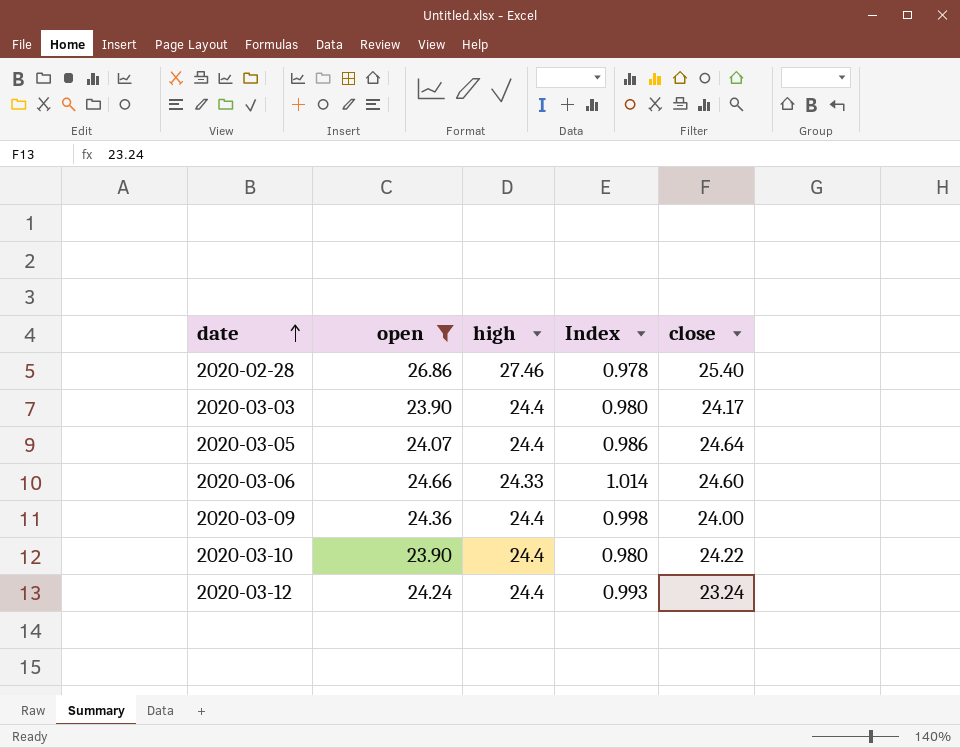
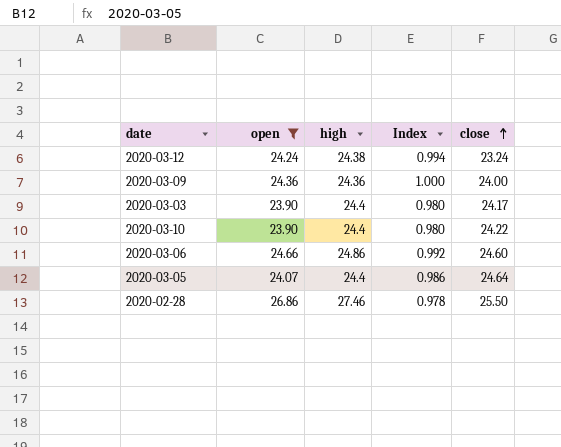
row order: date ascending -> close ascending
2020-03-12 | high: 24.4 -> 24.38
2020-03-12 | Index: 0.993 -> 0.994
2020-03-09 | high: 24.4 -> 24.36
2020-03-09 | Index: 0.998 -> 1.000
2020-03-06 | high: 24.33 -> 24.86
2020-03-06 | Index: 1.014 -> 0.992
2020-02-28 | close: 25.40 -> 25.50

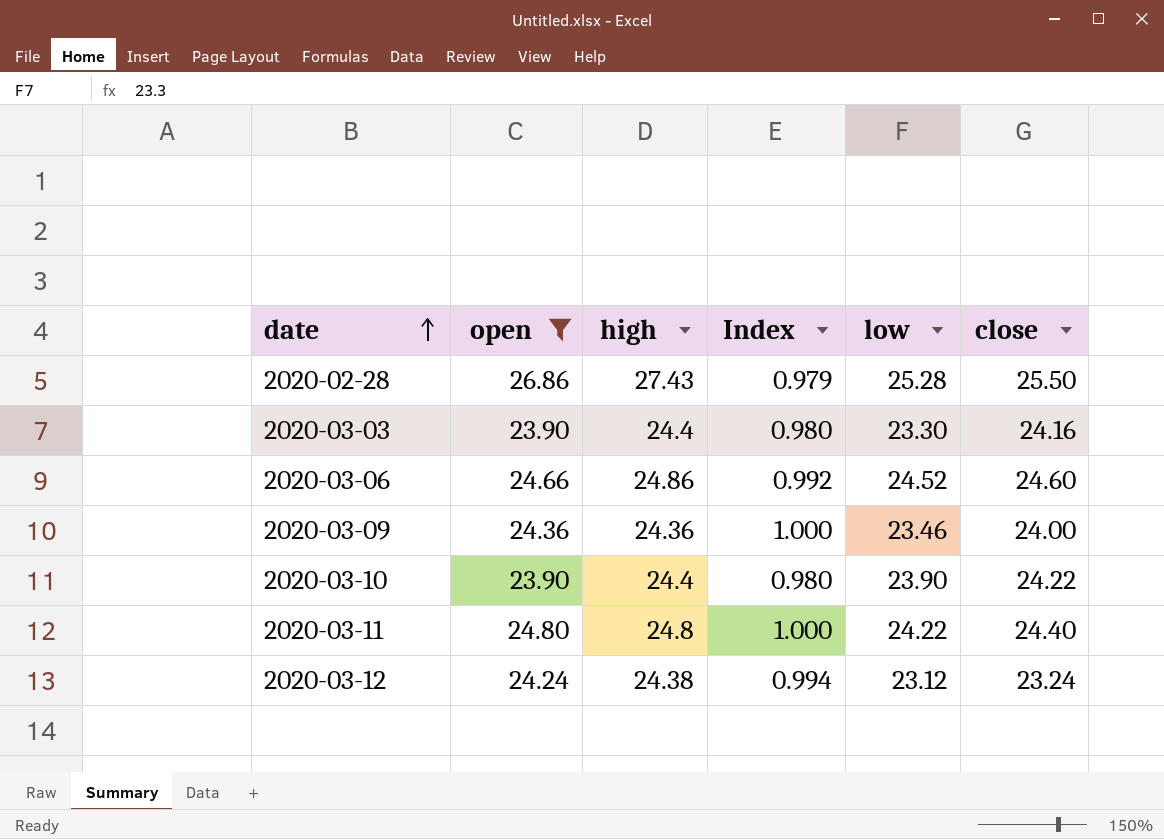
row order: close ascending -> date ascending
column low | position: none -> 5
row 2020-03-05: 24.07 | 24.4 | 0.986 | 24.64 -> none
2020-02-28 | high: 27.46 -> 27.43
2020-02-28 | Index: 0.978 -> 0.979
2020-03-03 | close: 24.17 -> 24.16
row 2020-03-11: none -> 24.80 | 24.8 | 1.000 | 24.22 | 24.40

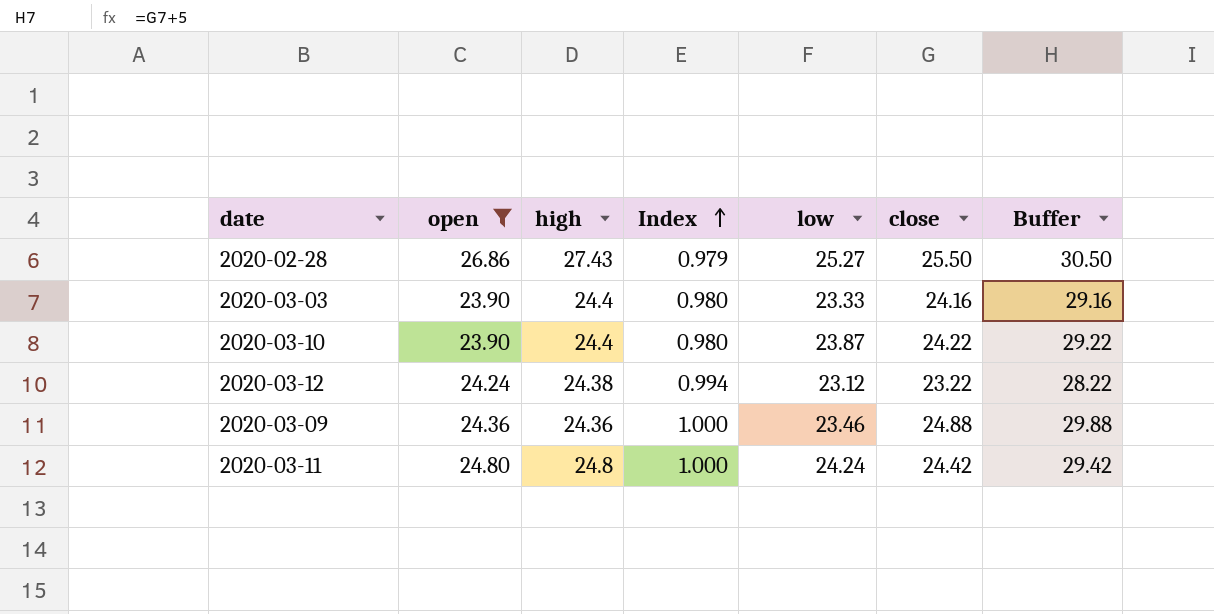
row order: date ascending -> Index ascending
column Buffer | formula: none -> [close] + 5
row 2020-03-06: 24.66 | 24.86 | 0.992 | 24.52 | 24.60 -> none
2020-02-28 | low: 25.28 -> 25.27
2020-03-03 | low: 23.30 -> 23.33
2020-03-10 | low: 23.90 -> 23.87
2020-03-12 | close: 23.24 -> 23.22
2020-03-09 | close: 24.00 -> 24.88
2020-03-11 | low: 24.22 -> 24.24
2020-03-11 | close: 24.40 -> 24.42

